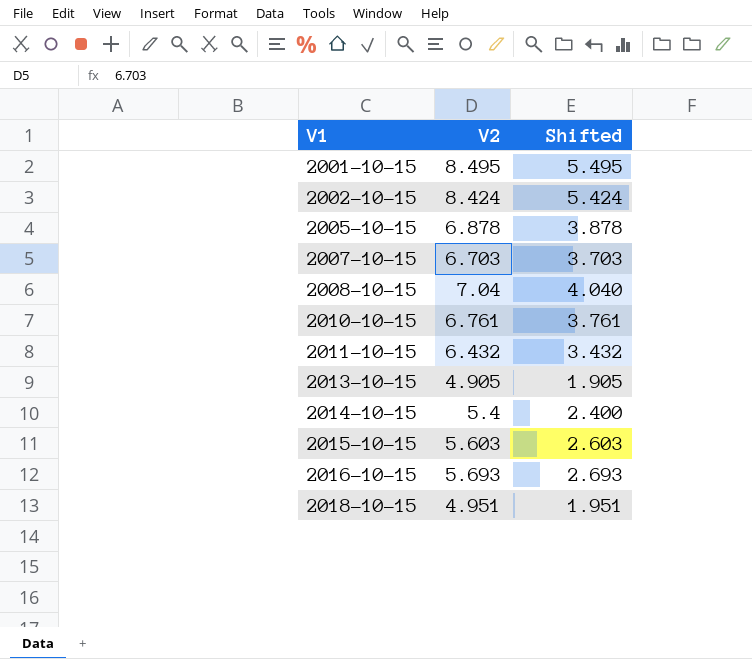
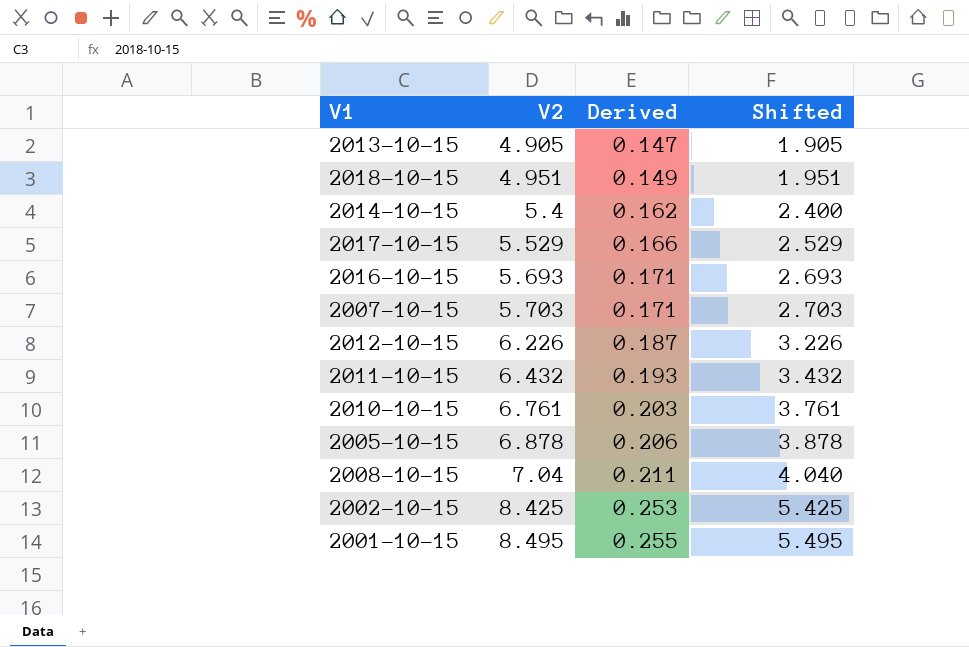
row order: V1 ascending -> V2 ascending
column Derived | formula: none -> [V2] * 0.03
row 2015-10-15: 5.603 | 2.603 -> none
row 2017-10-15: none -> 5.529 | 0.166 | 2.529
2007-10-15 | V2: 6.703 -> 5.703
2007-10-15 | Shifted: 3.703 -> 2.703
row 2012-10-15: none -> 6.226 | 0.187 | 3.226
2002-10-15 | V2: 8.424 -> 8.425
2002-10-15 | Shifted: 5.424 -> 5.425

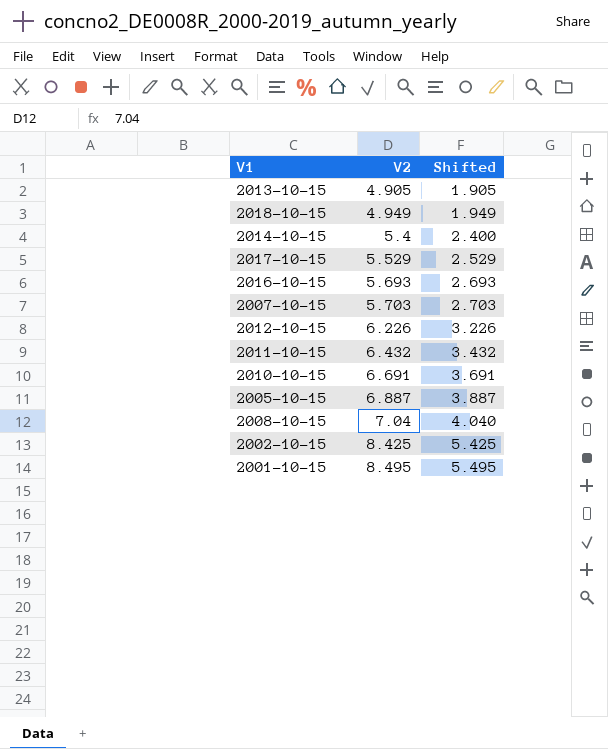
column Derived | formula: [V2] * 0.03 -> none
2018-10-15 | V2: 4.951 -> 4.949
2018-10-15 | Shifted: 1.951 -> 1.949
2010-10-15 | V2: 6.761 -> 6.691
2010-10-15 | Shifted: 3.761 -> 3.691
2005-10-15 | V2: 6.878 -> 6.887
2005-10-15 | Shifted: 3.878 -> 3.887

